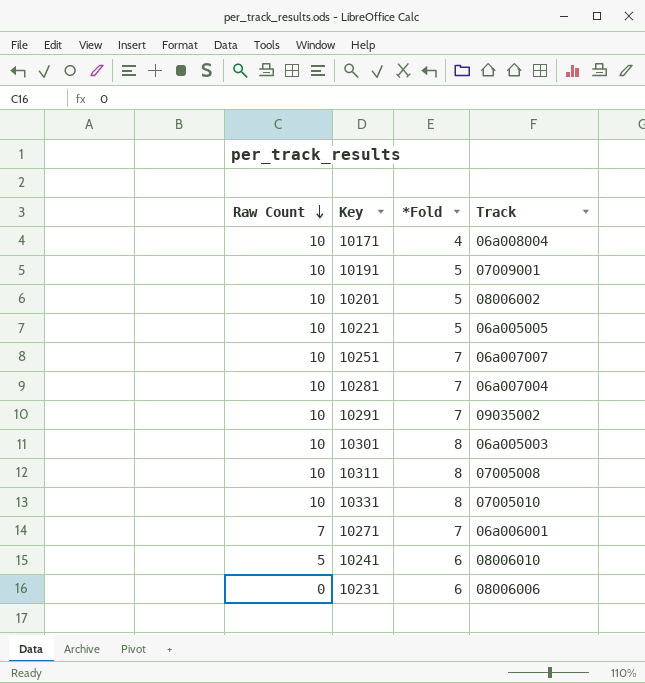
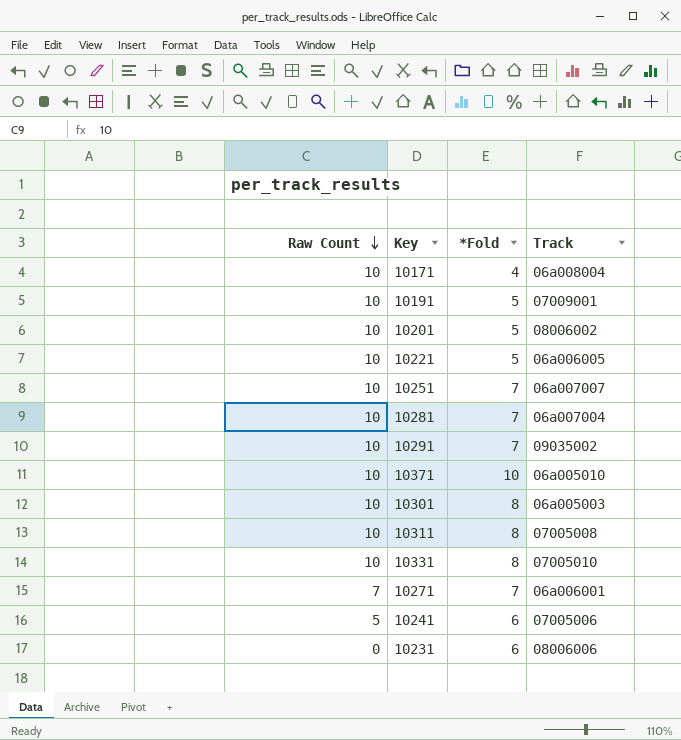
10221 | Track: 06a005005 -> 06a006005
row 10371: none -> 10 | 10 | 06a005010
10241 | Track: 08006010 -> 07005006

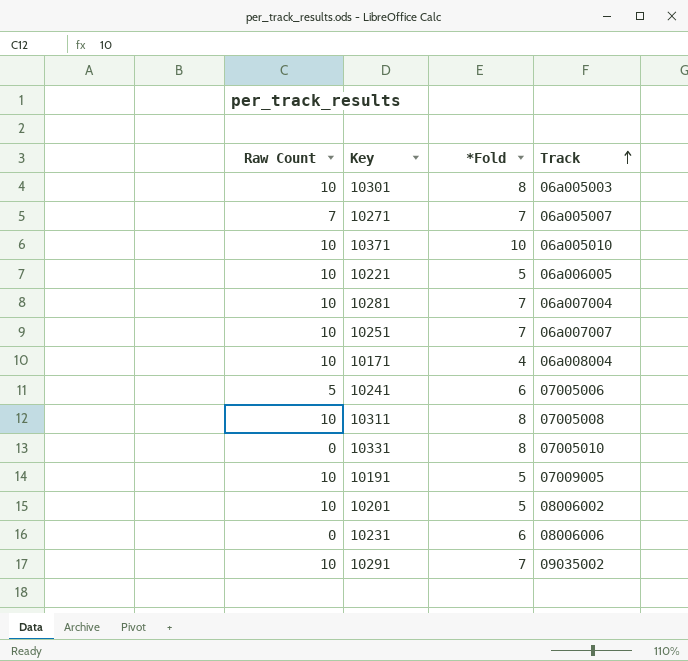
row order: Raw Count descending -> Track ascending
10271 | Track: 06a006001 -> 06a005007
10331 | Raw Count: 10 -> 0
10191 | Track: 07009001 -> 07009005

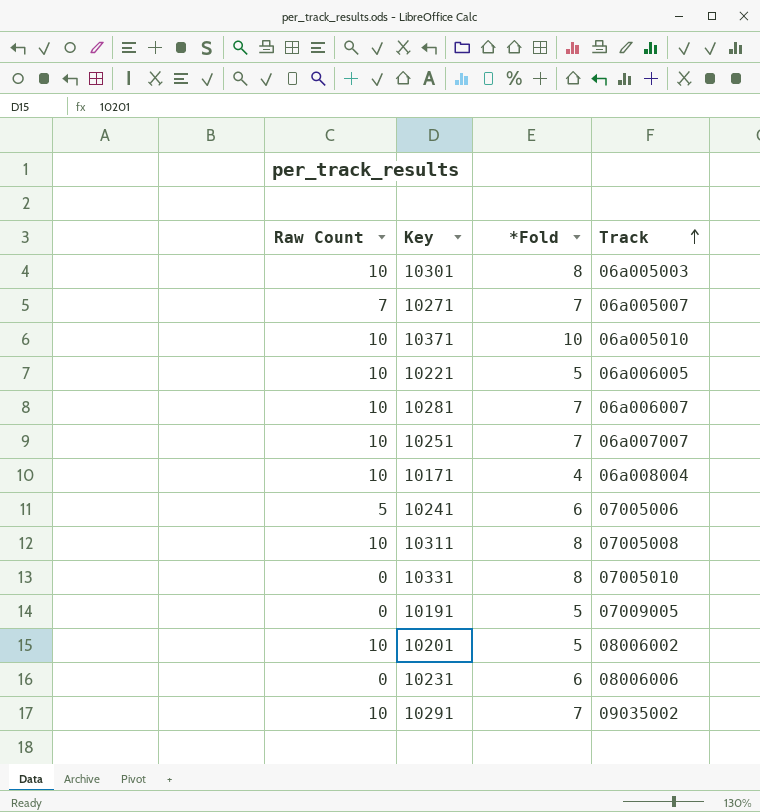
10281 | Track: 06a007004 -> 06a006007
10191 | Raw Count: 10 -> 0

